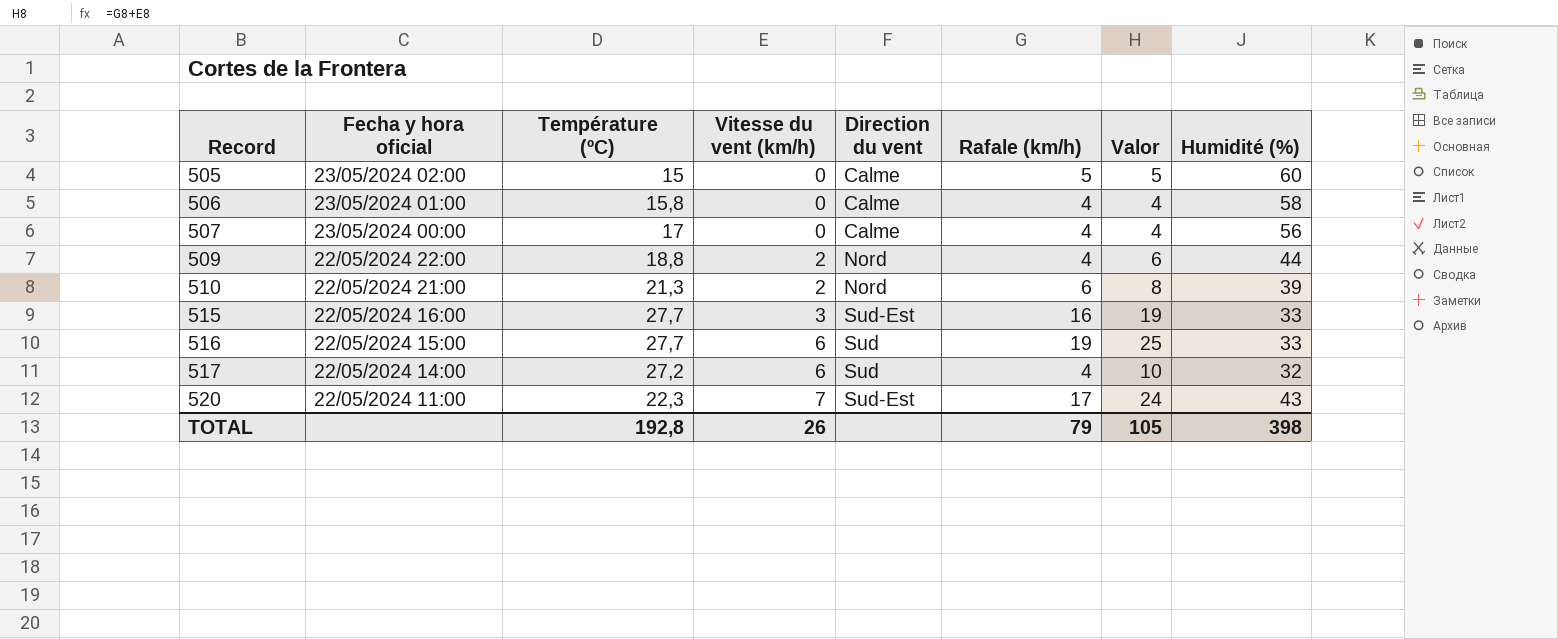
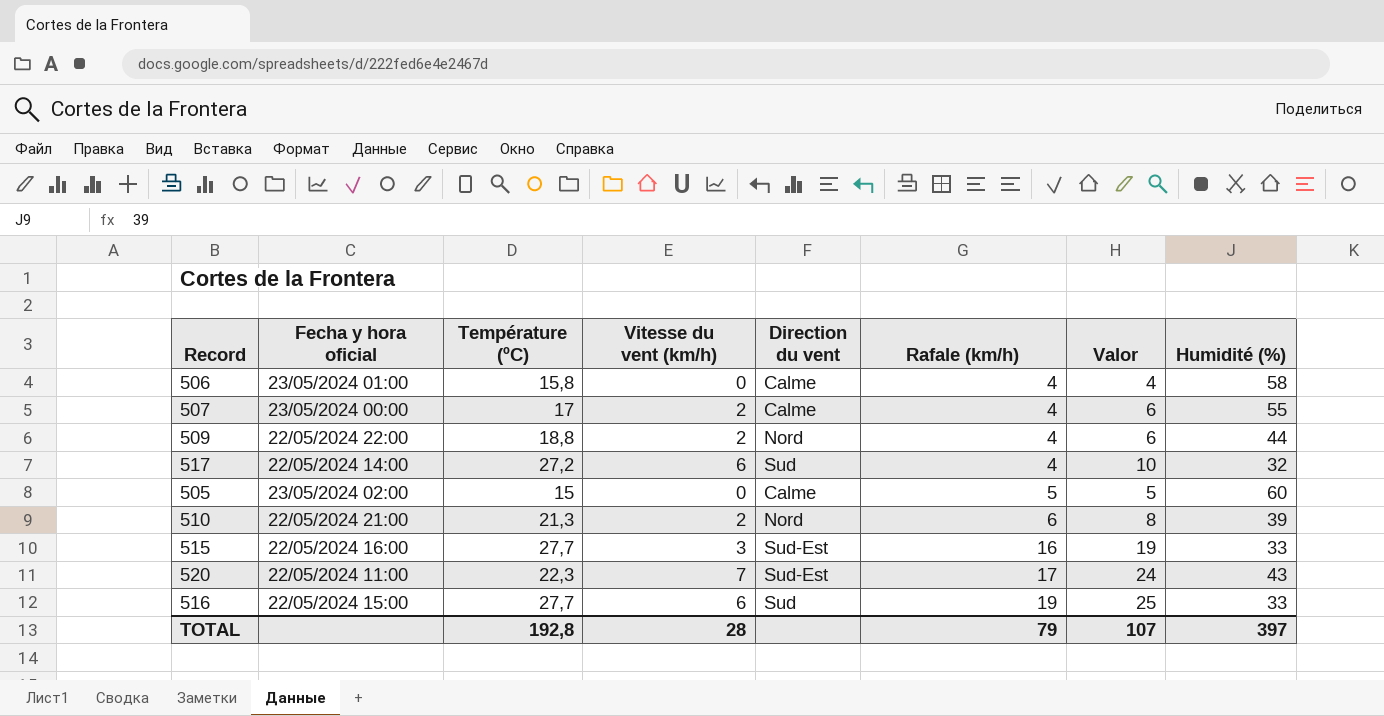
row order: Record ascending -> Rafale (km/h) ascending
507 | Vitesse du vent (km/h): 0 -> 2
507 | Valor: 4 -> 6
507 | Humidité (%): 56 -> 55
TOTAL | Vitesse du vent (km/h): 26 -> 28
TOTAL | Valor: 105 -> 107
TOTAL | Humidité (%): 398 -> 397

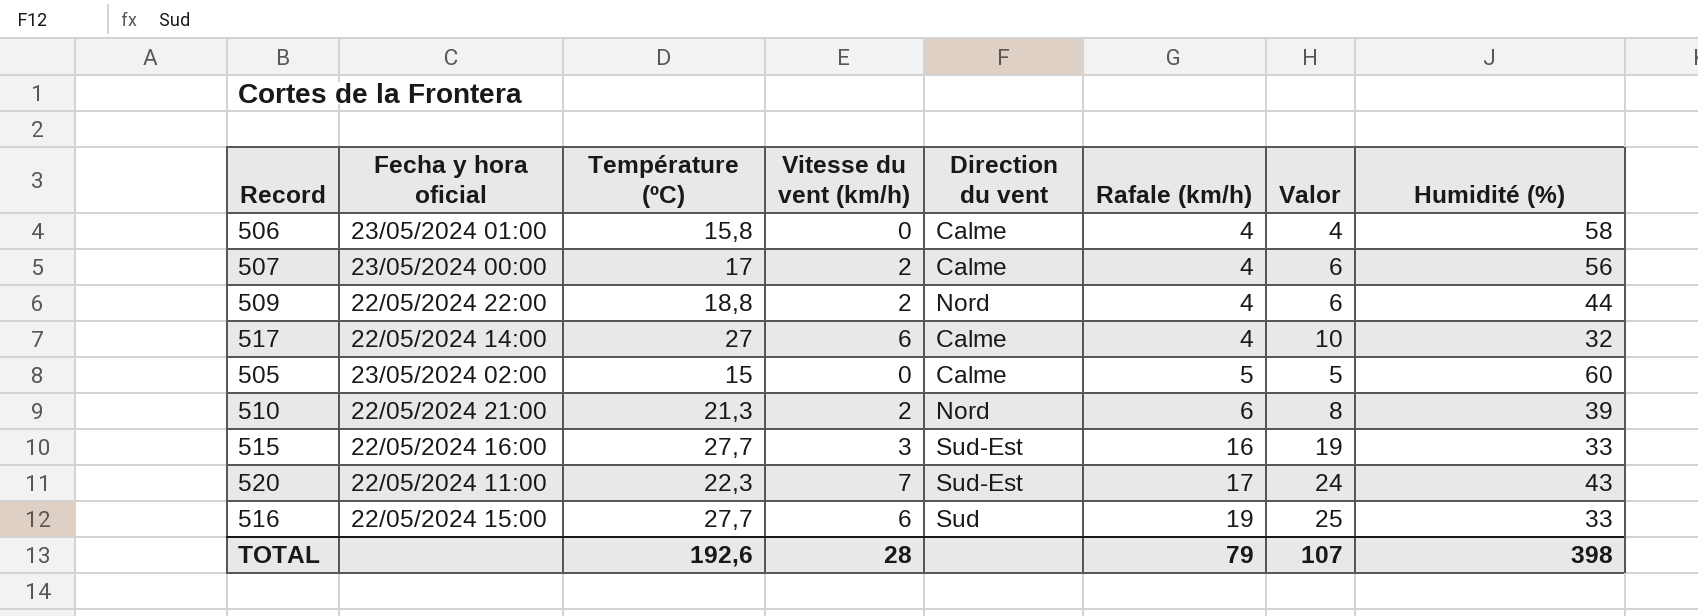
507 | Humidité (%): 55 -> 56
517 | Température (ºC): 27,2 -> 27
517 | Direction du vent: Sud -> Calme
TOTAL | Température (ºC): 192,8 -> 192,6
TOTAL | Humidité (%): 397 -> 398

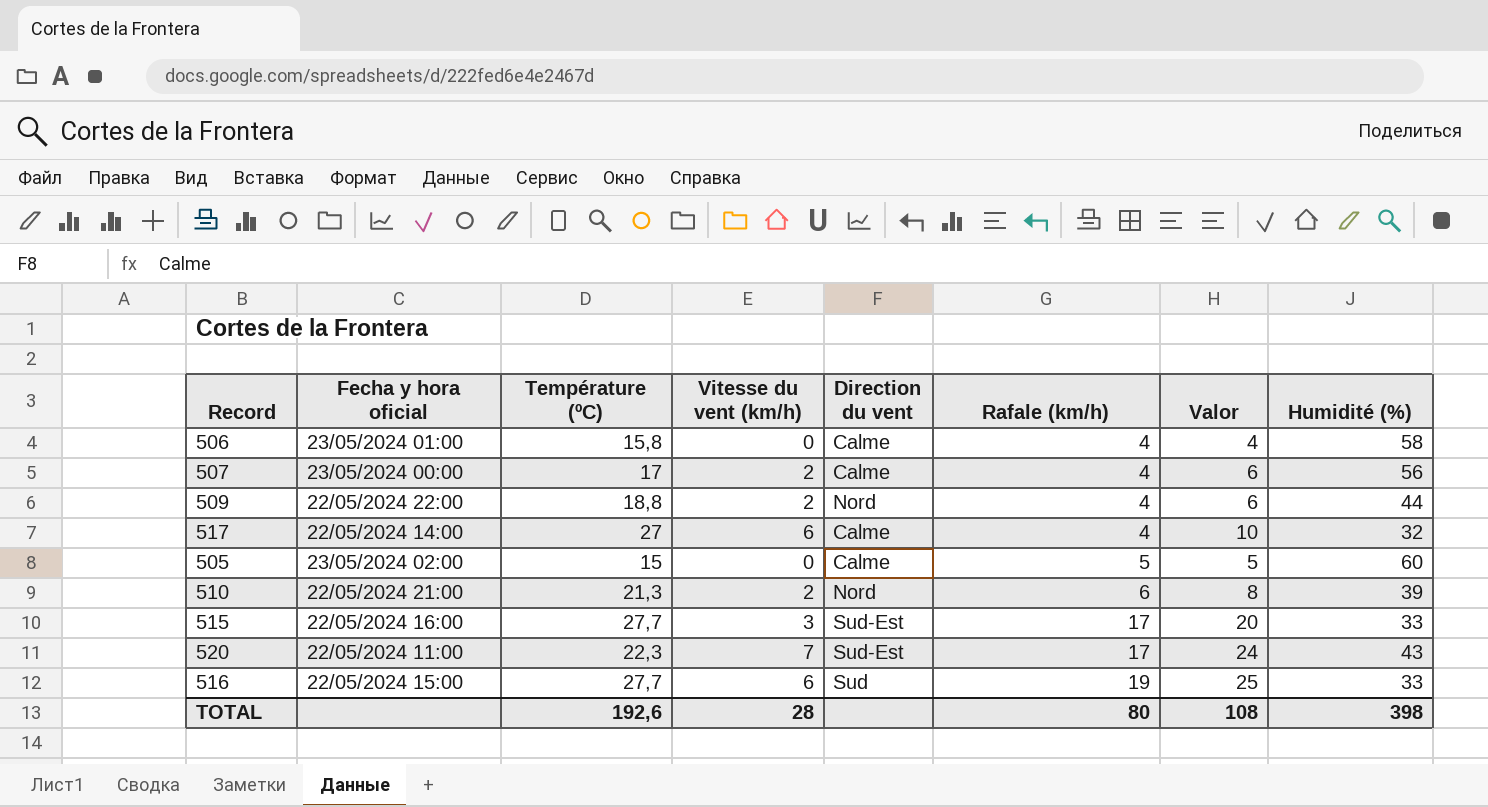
515 | Rafale (km/h): 16 -> 17
515 | Valor: 19 -> 20
TOTAL | Rafale (km/h): 79 -> 80
TOTAL | Valor: 107 -> 108

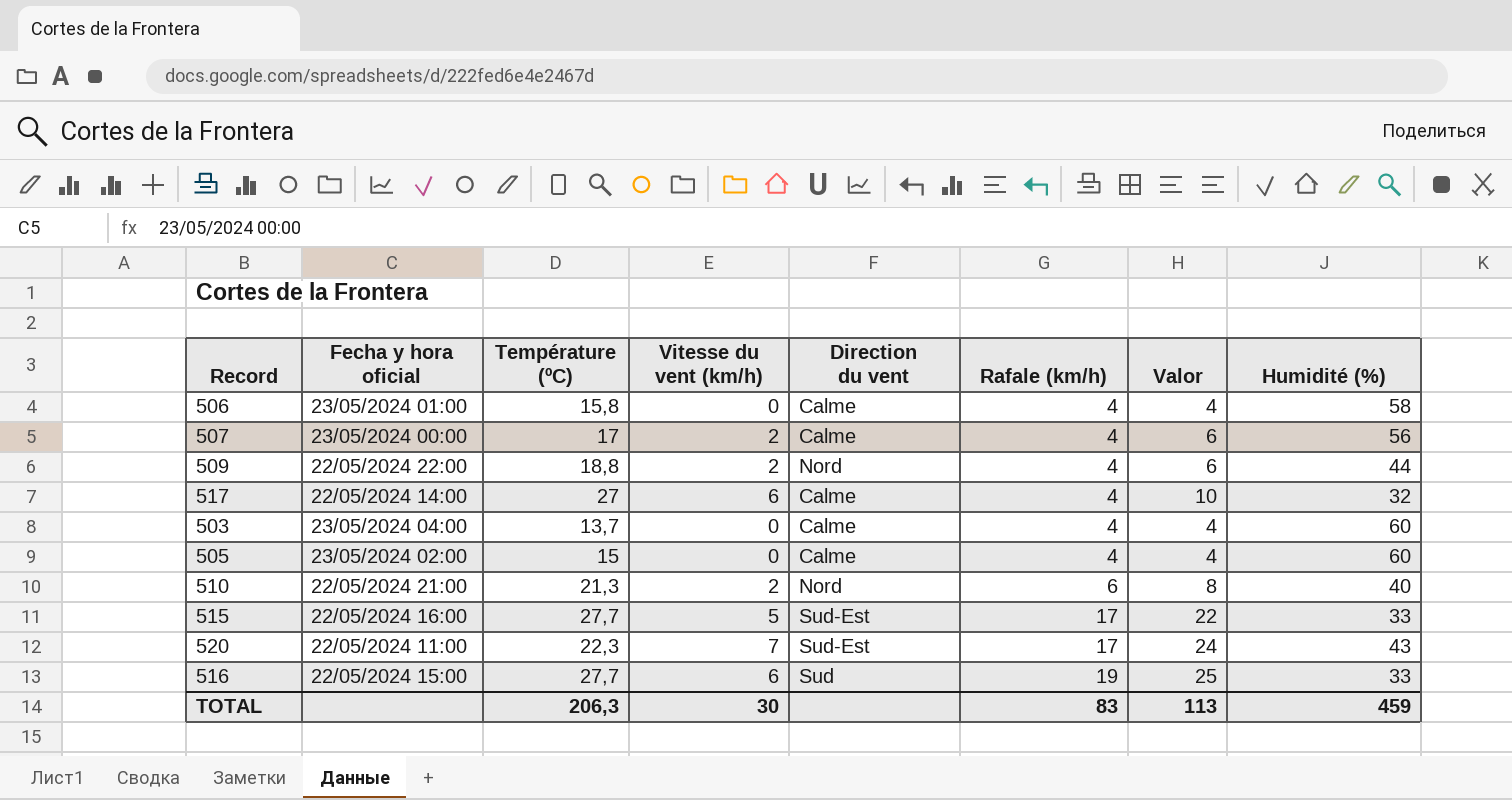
row 503: none -> 23/05/2024 04:00 | 13,7 | 0 | Calme | 4 | 4 | 60
505 | Rafale (km/h): 5 -> 4
505 | Valor: 5 -> 4
510 | Humidité (%): 39 -> 40
515 | Vitesse du vent (km/h): 3 -> 5
515 | Valor: 20 -> 22
TOTAL | Température (ºC): 192,6 -> 206,3
TOTAL | Vitesse du vent (km/h): 28 -> 30
TOTAL | Rafale (km/h): 80 -> 83
TOTAL | Valor: 108 -> 113
TOTAL | Humidité (%): 398 -> 459

